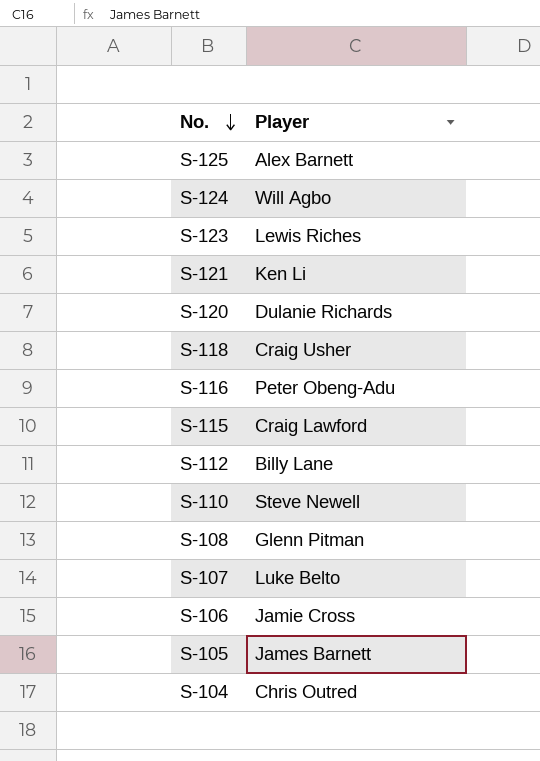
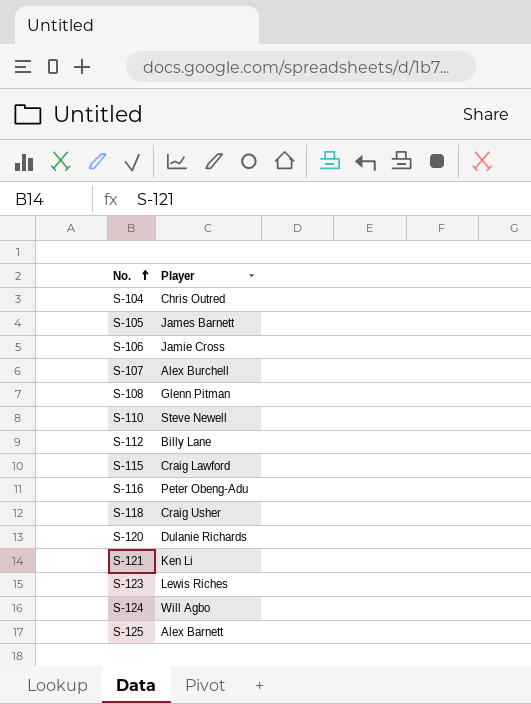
row order: No. descending -> No. ascending
S-107 | Player: Luke Belto -> Alex Burchell

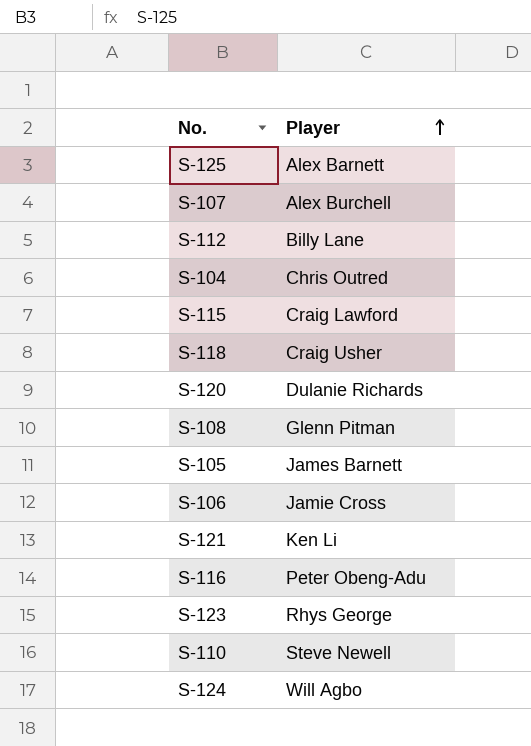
row order: No. ascending -> Player ascending
S-123 | Player: Lewis Riches -> Rhys George

